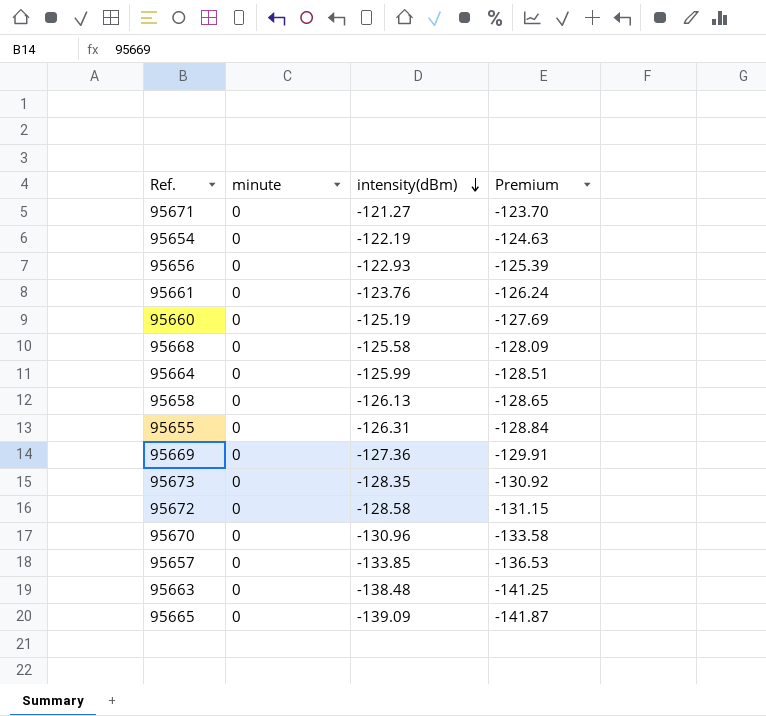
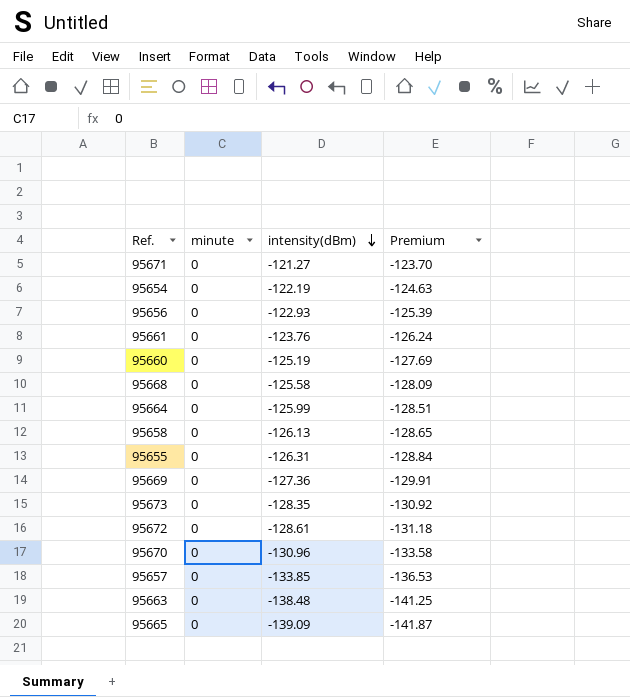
95672 | intensity(dBm): -128.58 -> -128.61
95672 | Premium: -131.15 -> -131.18

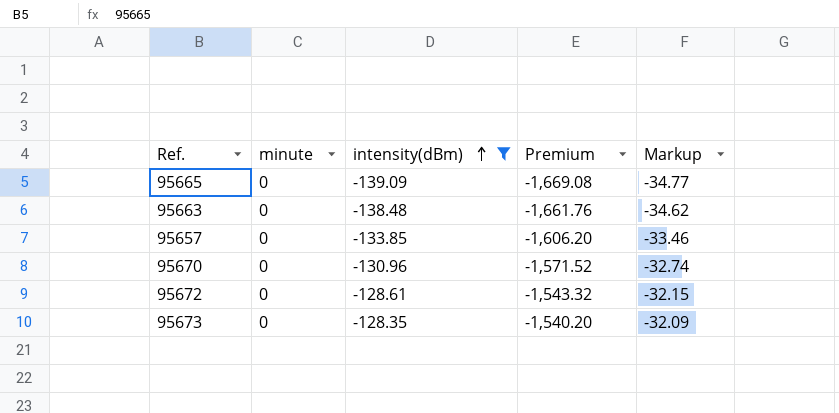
filter: none -> intensity(dBm) <= -128.35
row order: intensity(dBm) descending -> intensity(dBm) ascending
column Premium | formula: [intensity(dBm)] * 1.02 -> [intensity(dBm)] * 12
column Markup | formula: none -> [intensity(dBm)] * 0.25

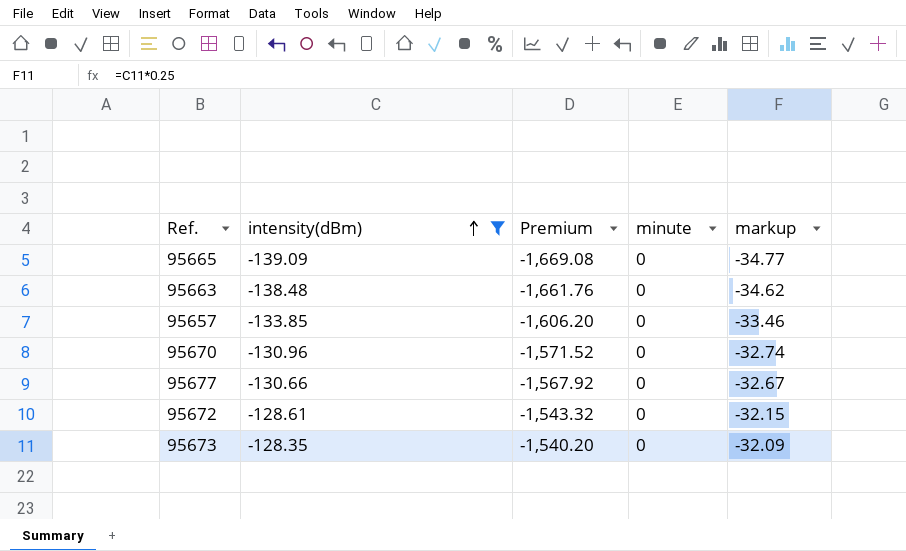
column minute | position: 2 -> 4
column name: Markup -> markup
row 95677: none -> -130.66 | -1,567.92 | 0 | -32.67

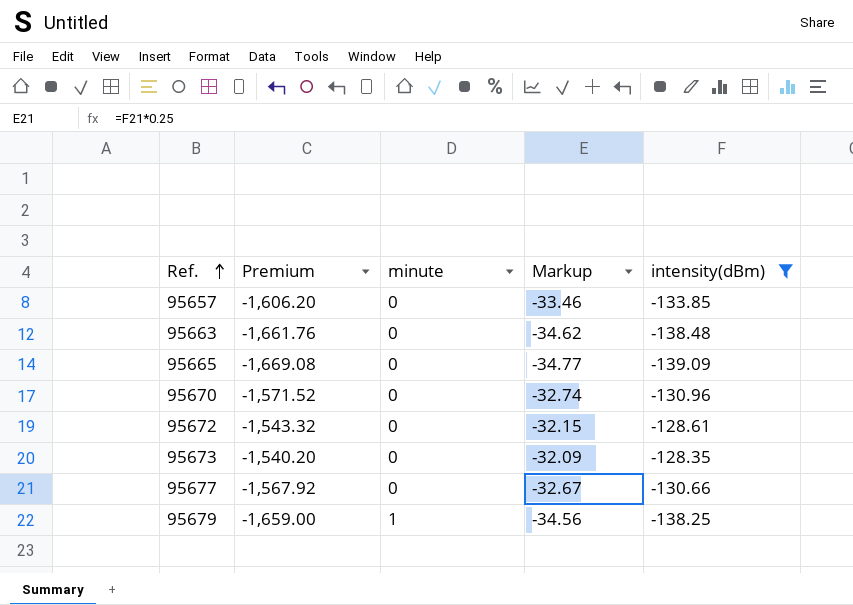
row order: intensity(dBm) ascending -> Ref. ascending
column name: markup -> Markup
column intensity(dBm) | position: 2 -> 5
row 95679: none -> -1,659.00 | 1 | -34.56 | -138.25

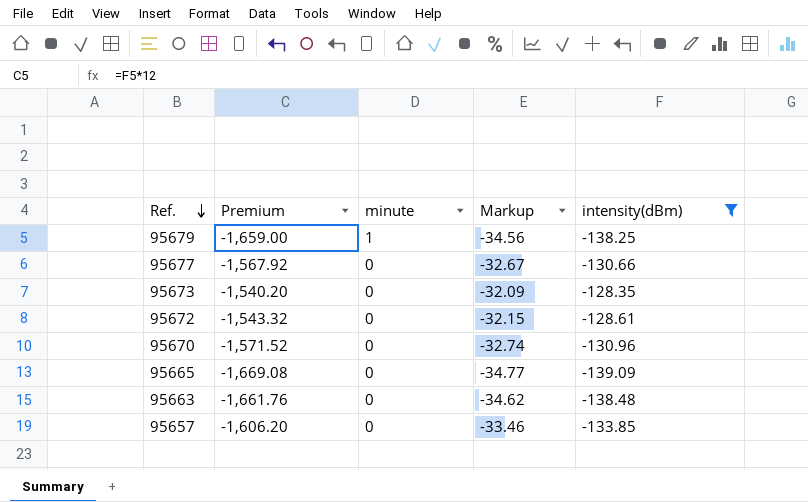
row order: Ref. ascending -> Ref. descending

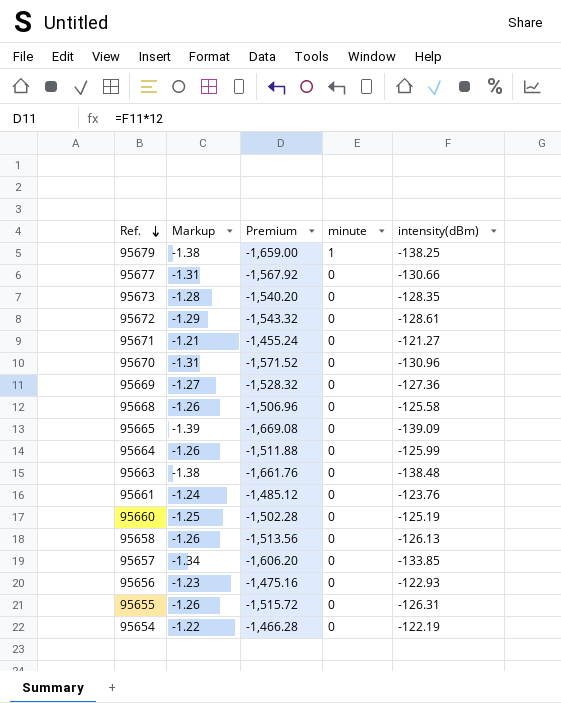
filter: intensity(dBm) <= -128.35 -> none
column Markup | formula: [intensity(dBm)] * 0.25 -> [intensity(dBm)] * 0.01
column Markup | position: 4 -> 2

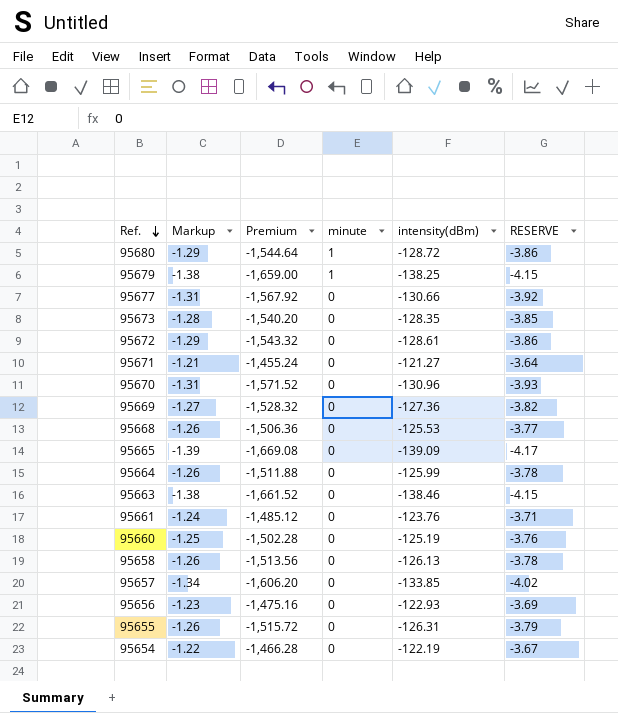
column RESERVE | formula: none -> [intensity(dBm)] * 0.03
row 95680: none -> -1.29 | -1,544.64 | 1 | -128.72 | -3.86
95668 | Premium: -1,506.96 -> -1,506.36
95668 | intensity(dBm): -125.58 -> -125.53
95663 | Premium: -1,661.76 -> -1,661.52
95663 | intensity(dBm): -138.48 -> -138.46

